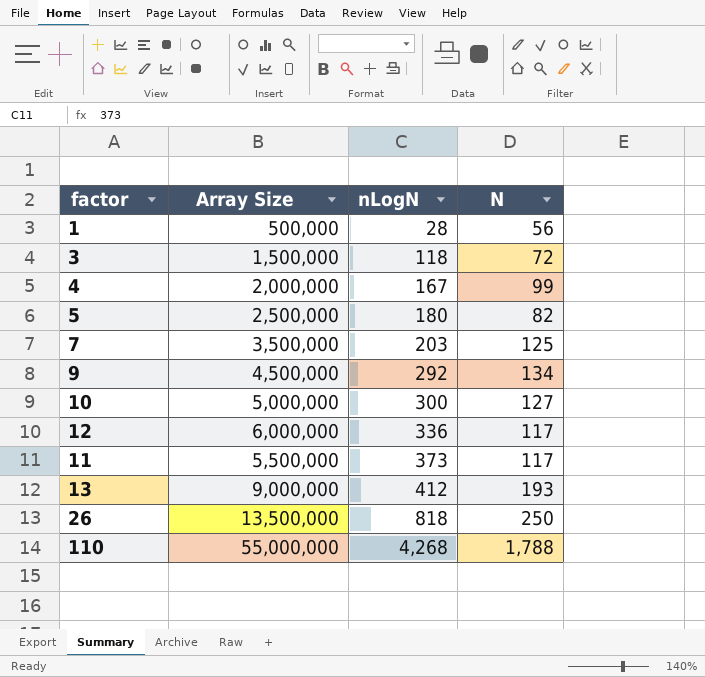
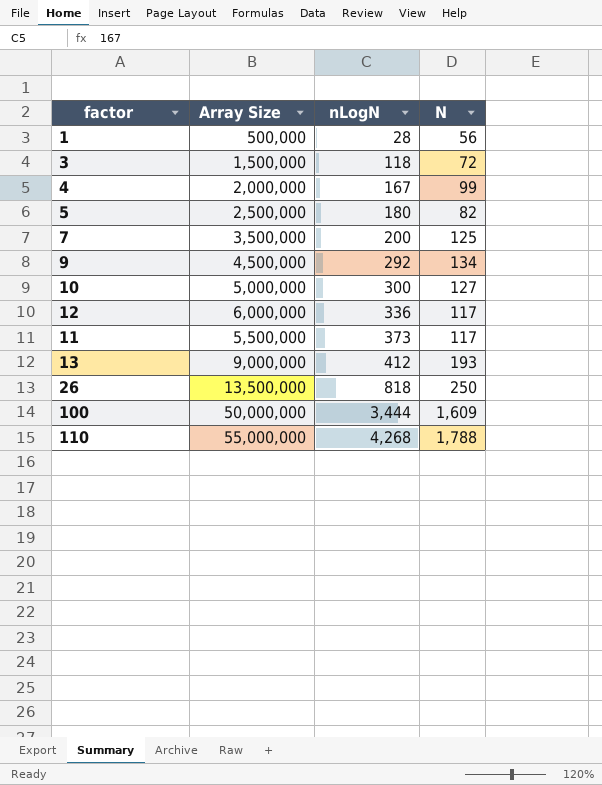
7 | nLogN: 203 -> 200
row 100: none -> 50,000,000 | 3,444 | 1,609

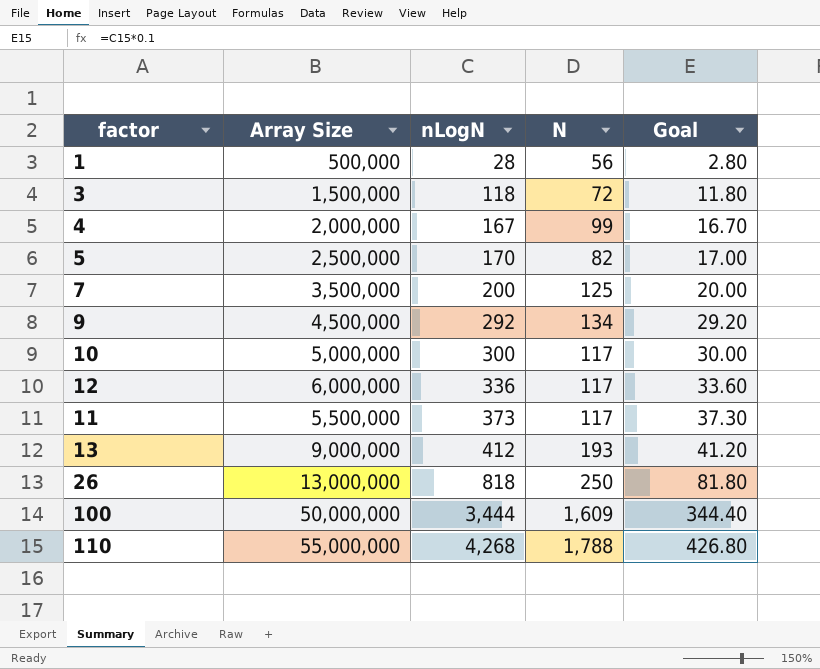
column Goal | formula: none -> [nLogN] * 0.1
5 | nLogN: 180 -> 170
10 | N: 127 -> 117
26 | Array Size: 13,500,000 -> 13,000,000

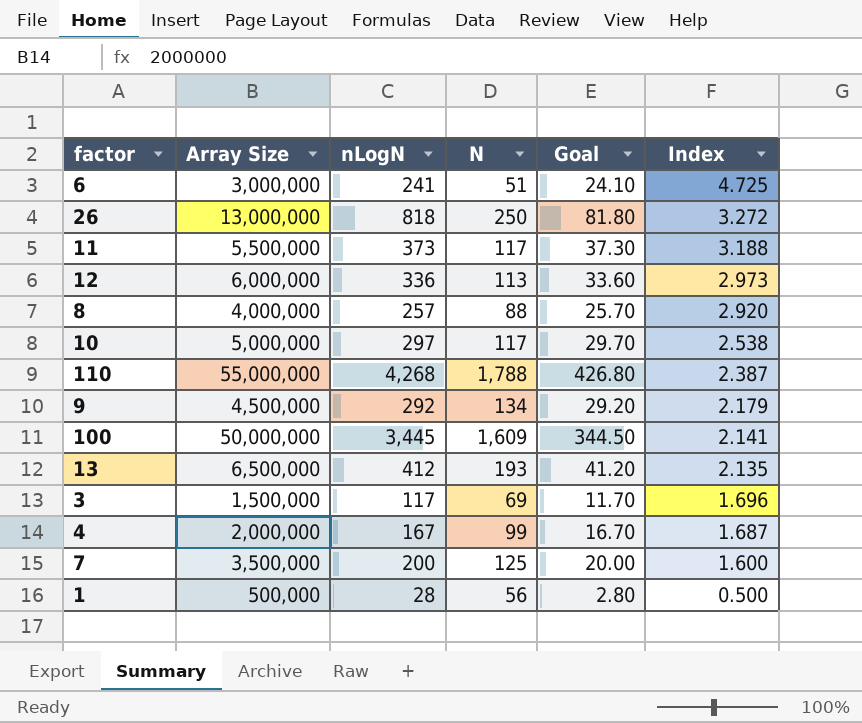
row order: nLogN ascending -> Index descending
column Index | formula: none -> [nLogN] / [N]
row 5: 2,500,000 | 170 | 82 | 17.00 -> none
row 6: none -> 3,000,000 | 241 | 51 | 24.10 | 4.725
12 | N: 117 -> 113
row 8: none -> 4,000,000 | 257 | 88 | 25.70 | 2.920
10 | nLogN: 300 -> 297
10 | Goal: 30.00 -> 29.70
100 | nLogN: 3,444 -> 3,445
100 | Goal: 344.40 -> 344.50
13 | Array Size: 9,000,000 -> 6,500,000
3 | nLogN: 118 -> 117
3 | N: 72 -> 69
3 | Goal: 11.80 -> 11.70

